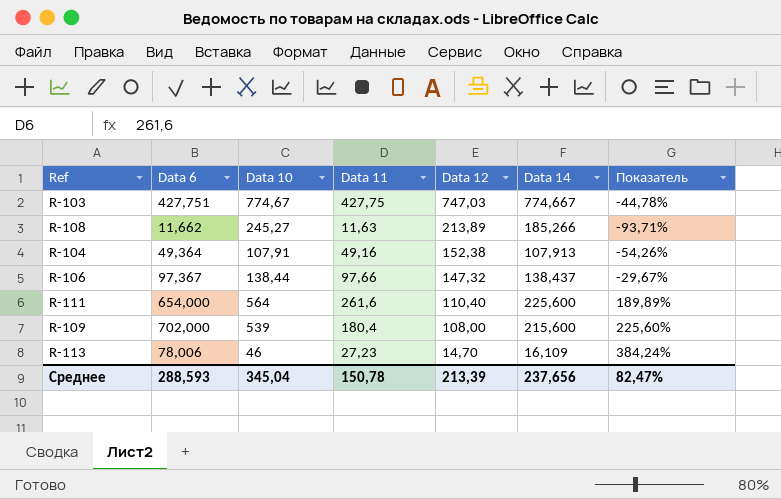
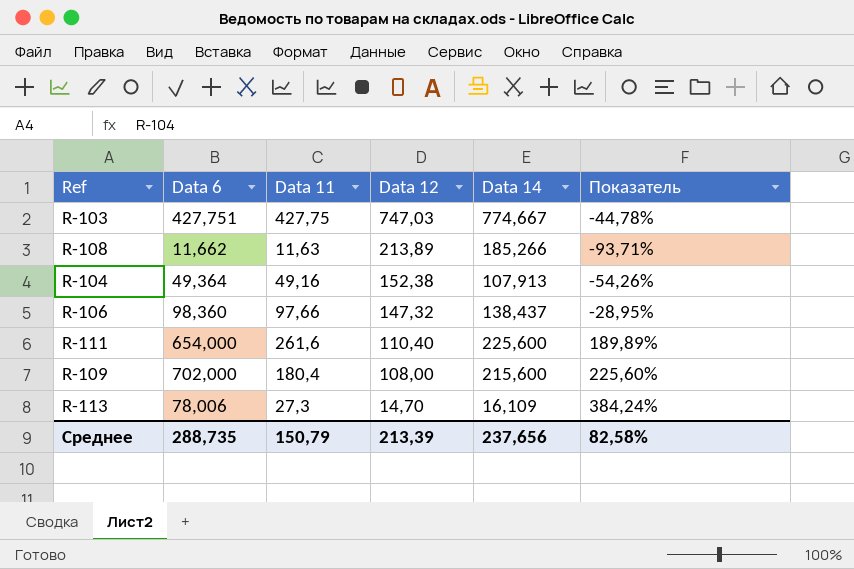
column Data 10 | position: 3 -> none
R-106 | Data 6: 97,367 -> 98,360
R-106 | Показатель: -29,67% -> -28,95%
R-113 | Data 11: 27,23 -> 27,3
Среднее | Data 6: 288,593 -> 288,735
Среднее | Data 11: 150,78 -> 150,79
Среднее | Показатель: 82,47% -> 82,58%

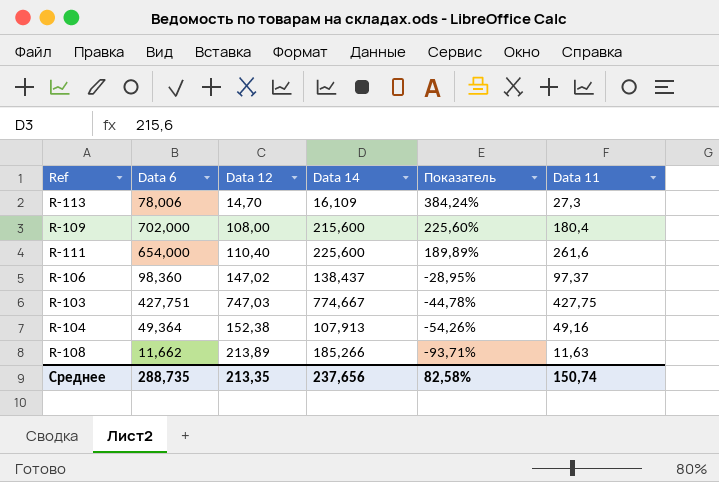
row order: Data 12 descending -> Показатель descending
column Data 11 | position: 3 -> 6
R-106 | Data 12: 147,32 -> 147,02
R-106 | Data 11: 97,66 -> 97,37
Среднее | Data 12: 213,39 -> 213,35
Среднее | Data 11: 150,79 -> 150,74

